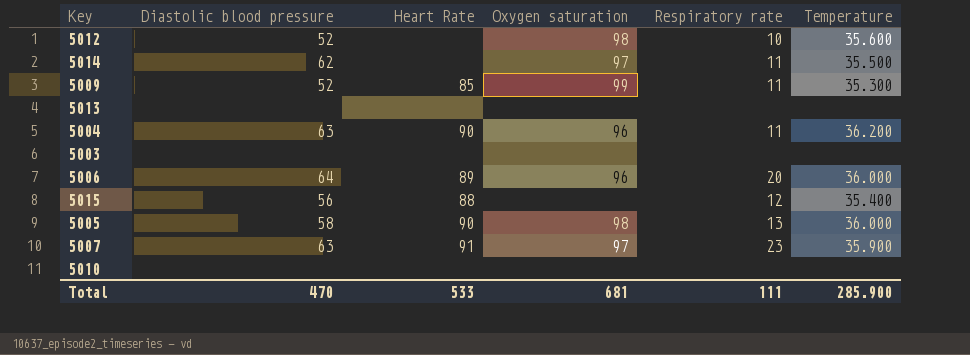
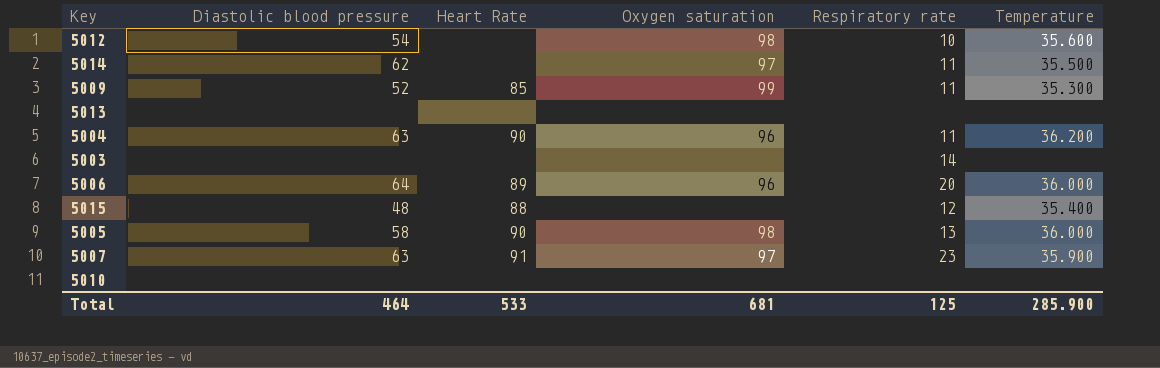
5012 | Diastolic blood pressure: 52 -> 54
5003 | Respiratory rate: none -> 14
5015 | Diastolic blood pressure: 56 -> 48
Total | Diastolic blood pressure: 470 -> 464
Total | Respiratory rate: 111 -> 125

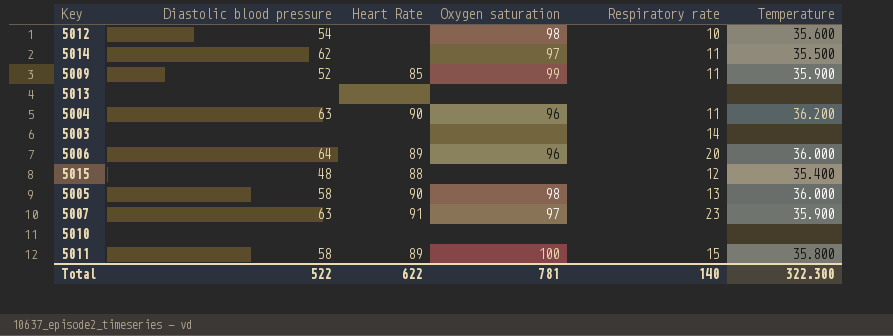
5009 | Temperature: 35.300 -> 35.900
row 5011: none -> 58 | 89 | 100 | 15 | 35.800
Total | Diastolic blood pressure: 464 -> 522
Total | Heart Rate: 533 -> 622
Total | Oxygen saturation: 681 -> 781
Total | Respiratory rate: 125 -> 140
Total | Temperature: 285.900 -> 322.300

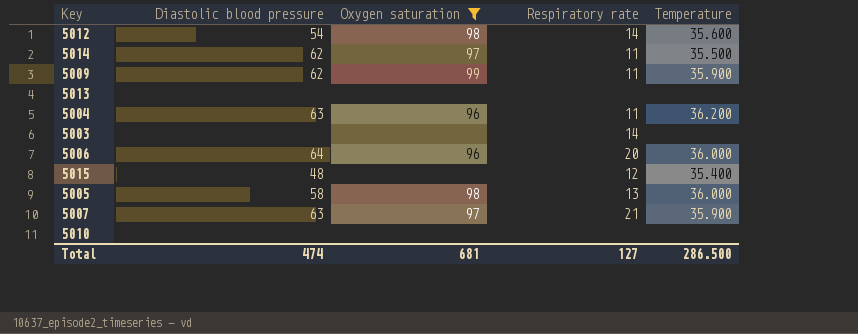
filter: none -> Oxygen saturation != 100
column Heart Rate | position: 3 -> none
5012 | Respiratory rate: 10 -> 14
5009 | Diastolic blood pressure: 52 -> 62
5007 | Respiratory rate: 23 -> 21
Total | Diastolic blood pressure: 522 -> 474
Total | Oxygen saturation: 781 -> 681
Total | Respiratory rate: 140 -> 127
Total | Temperature: 322.300 -> 286.500

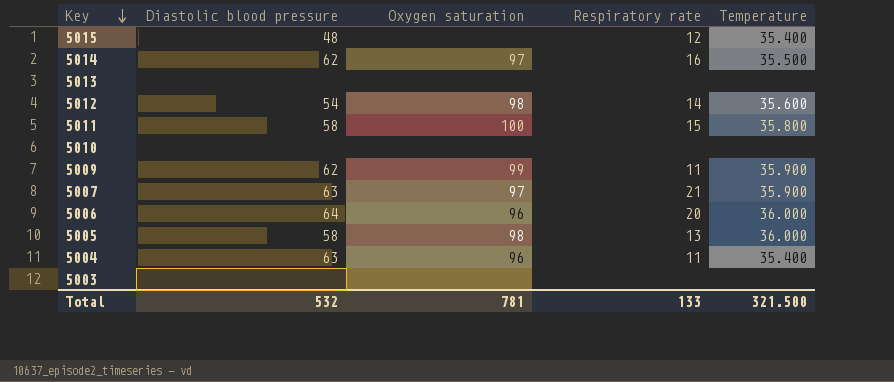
filter: Oxygen saturation != 100 -> none
row order: none -> Key descending
5014 | Respiratory rate: 11 -> 16
5004 | Temperature: 36.200 -> 35.400
5003 | Respiratory rate: 14 -> none
Total | Diastolic blood pressure: 474 -> 532
Total | Oxygen saturation: 681 -> 781
Total | Respiratory rate: 127 -> 133
Total | Temperature: 286.500 -> 321.500

